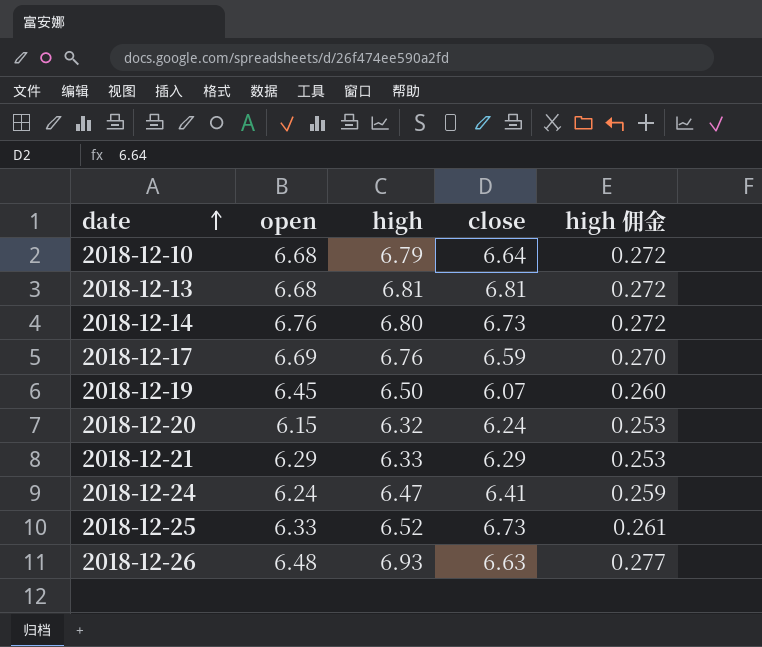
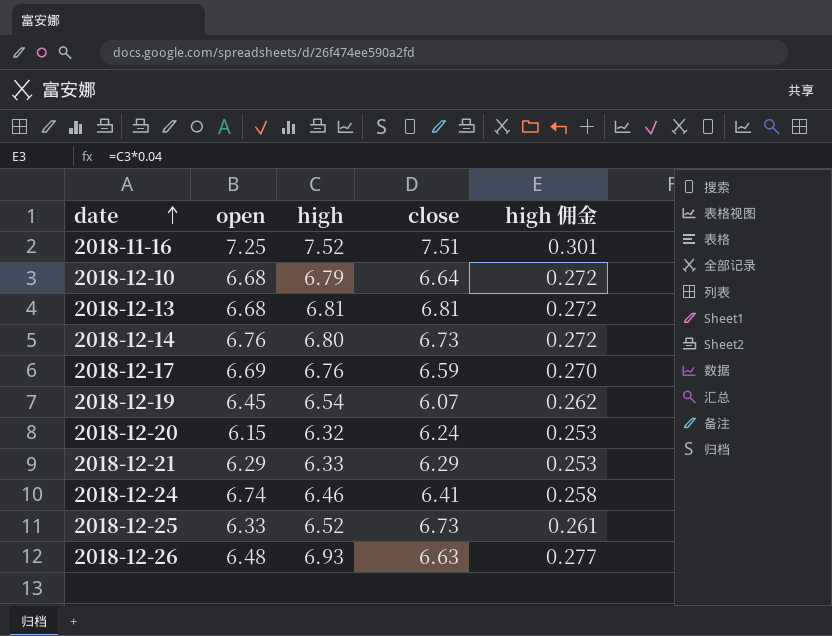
row 2018-11-16: none -> 7.25 | 7.52 | 7.51 | 0.301
2018-12-19 | high: 6.50 -> 6.54
2018-12-19 | high 佣金: 0.260 -> 0.262
2018-12-24 | open: 6.24 -> 6.74
2018-12-24 | high: 6.47 -> 6.46
2018-12-24 | high 佣金: 0.259 -> 0.258

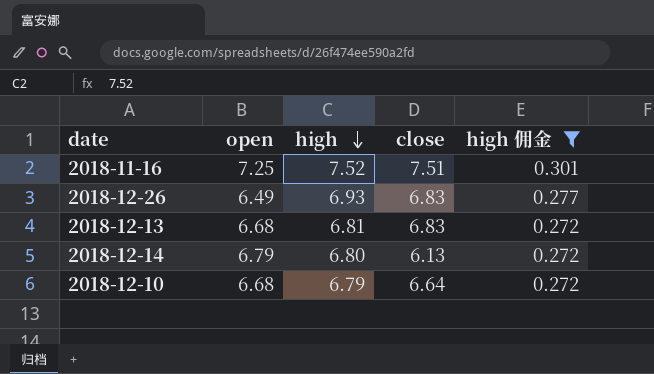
filter: none -> high 佣金 >= 0.272
row order: date ascending -> high descending
2018-12-26 | open: 6.48 -> 6.49
2018-12-26 | close: 6.63 -> 6.83
2018-12-13 | close: 6.81 -> 6.83
2018-12-14 | open: 6.76 -> 6.79
2018-12-14 | close: 6.73 -> 6.13

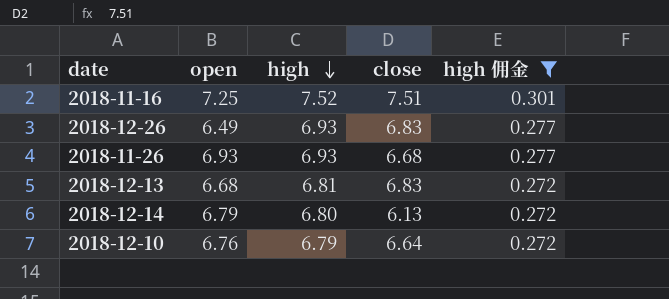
row 2018-11-26: none -> 6.93 | 6.93 | 6.68 | 0.277
2018-12-10 | open: 6.68 -> 6.76

